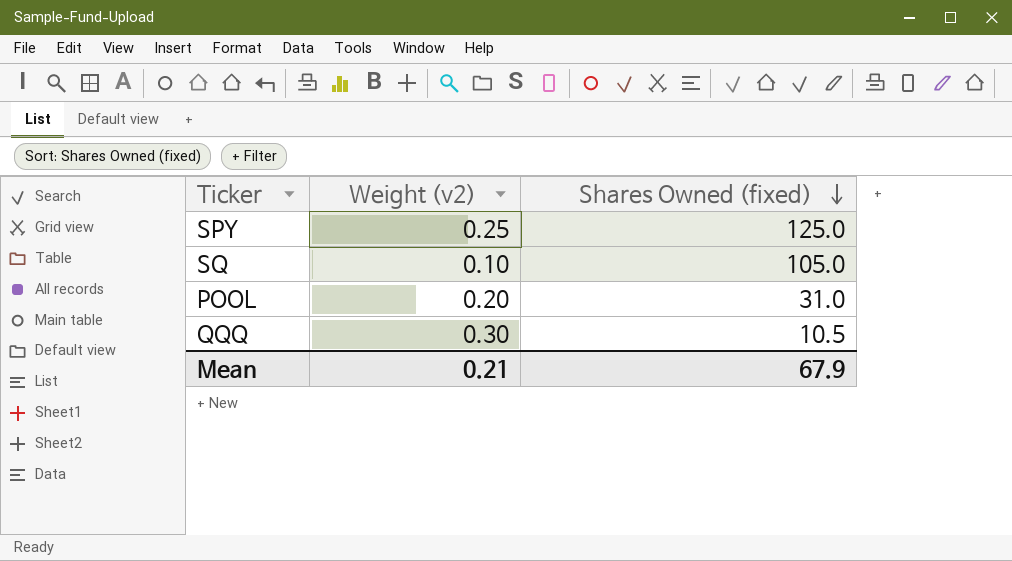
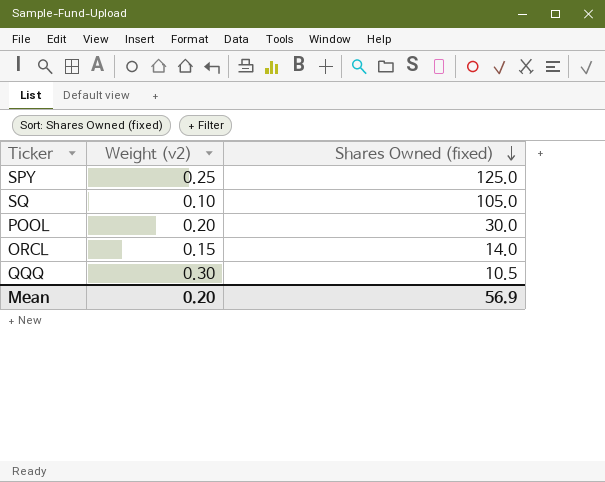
POOL | Shares Owned (fixed): 31.0 -> 30.0
row ORCL: none -> 0.15 | 14.0
Mean | Weight (v2): 0.21 -> 0.20
Mean | Shares Owned (fixed): 67.9 -> 56.9

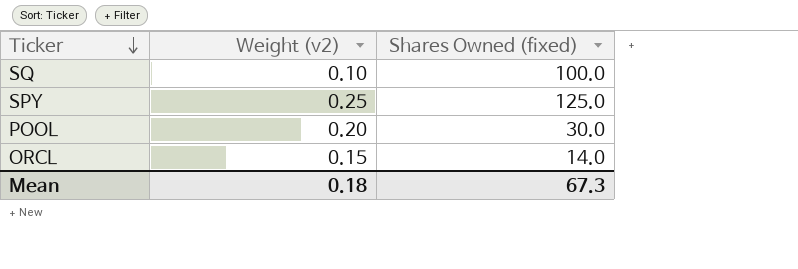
row order: Shares Owned (fixed) descending -> Ticker descending
row QQQ: 0.30 | 10.5 -> none
SQ | Shares Owned (fixed): 105.0 -> 100.0
Mean | Weight (v2): 0.20 -> 0.18
Mean | Shares Owned (fixed): 56.9 -> 67.3

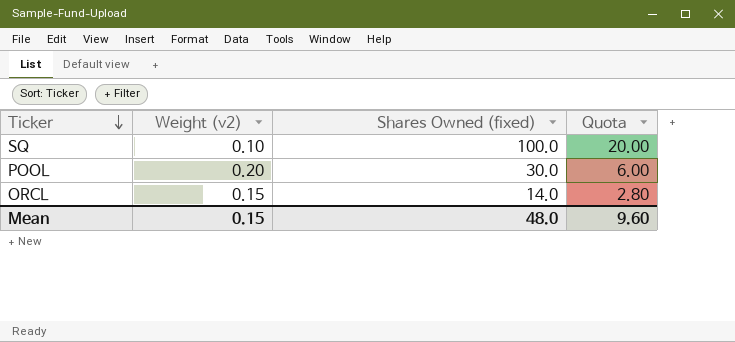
column Quota | formula: none -> [Shares Owned (fixed)] * 0.2
row SPY: 0.25 | 125.0 -> none
Mean | Weight (v2): 0.18 -> 0.15
Mean | Shares Owned (fixed): 67.3 -> 48.0

